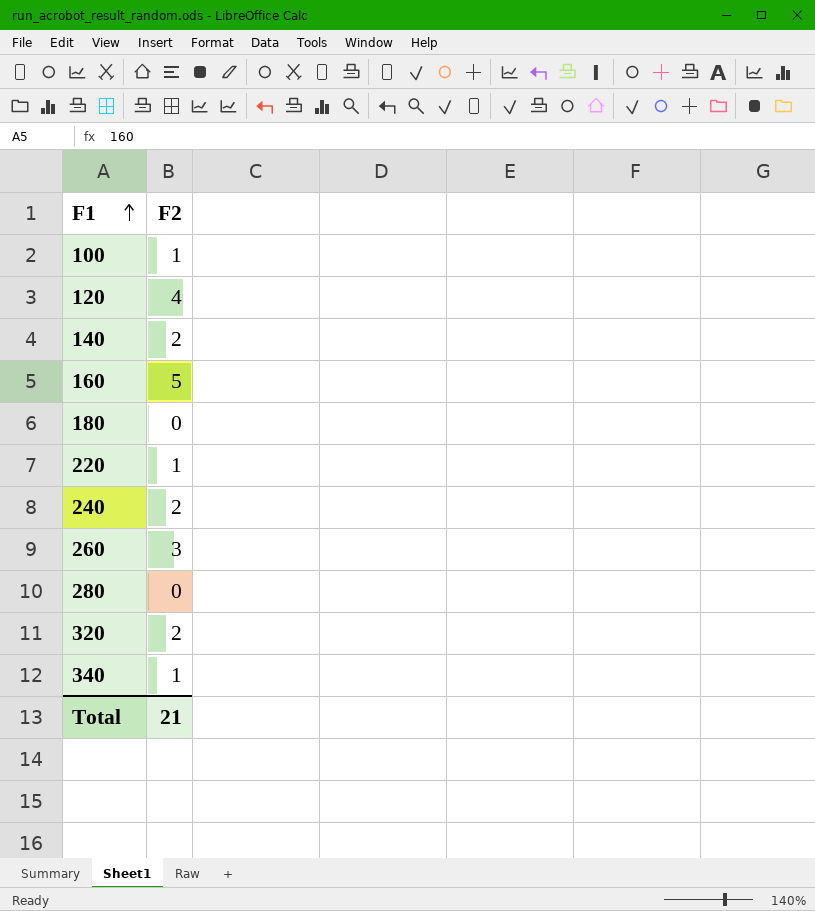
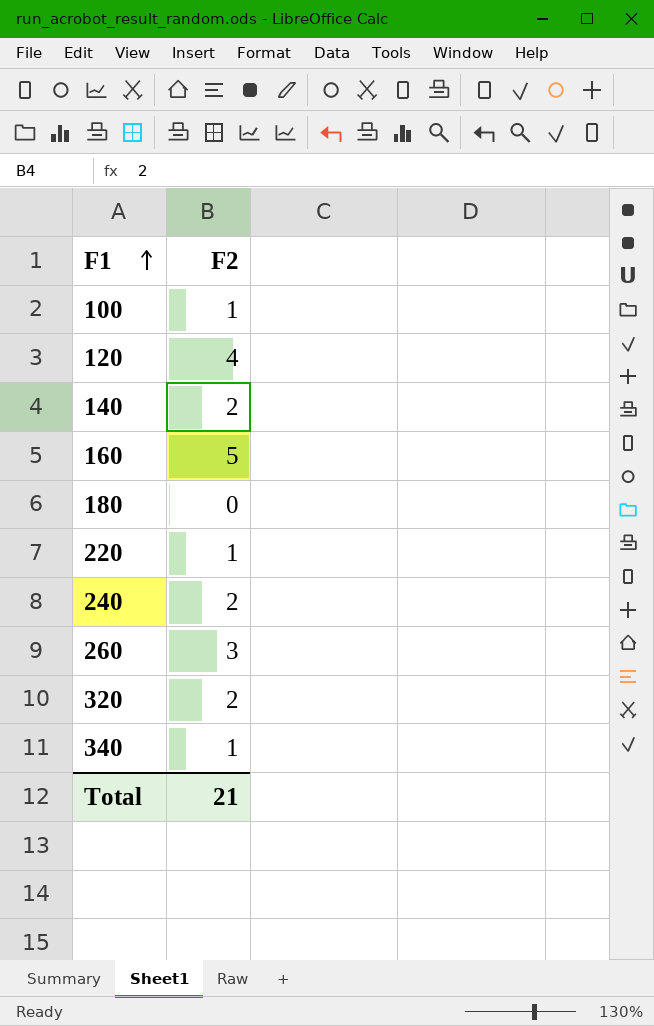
row 280: 0 -> none

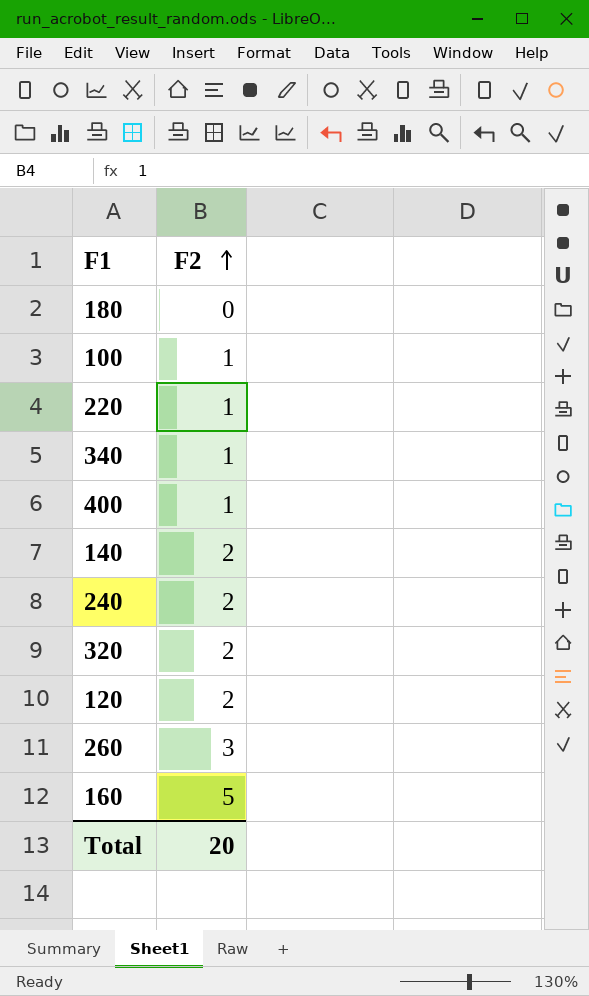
row order: F1 ascending -> F2 ascending
row 400: none -> 1
120 | F2: 4 -> 2
Total | F2: 21 -> 20

